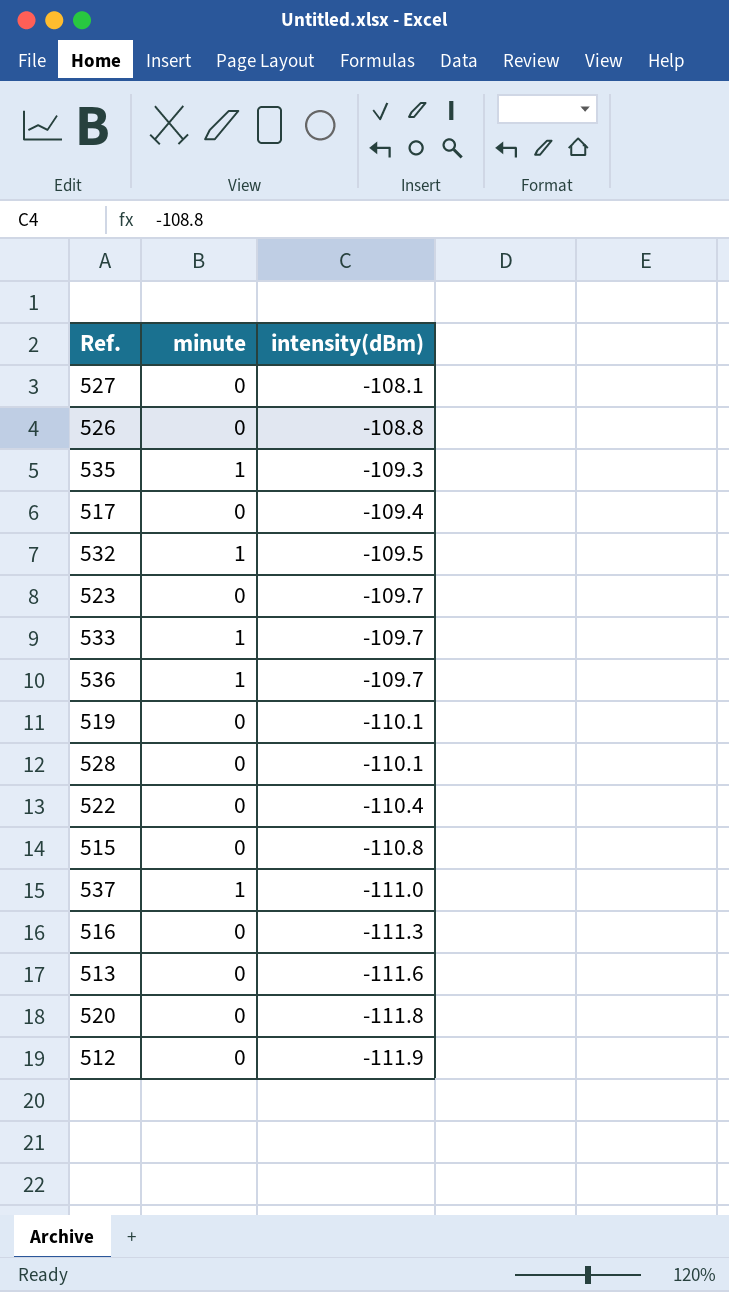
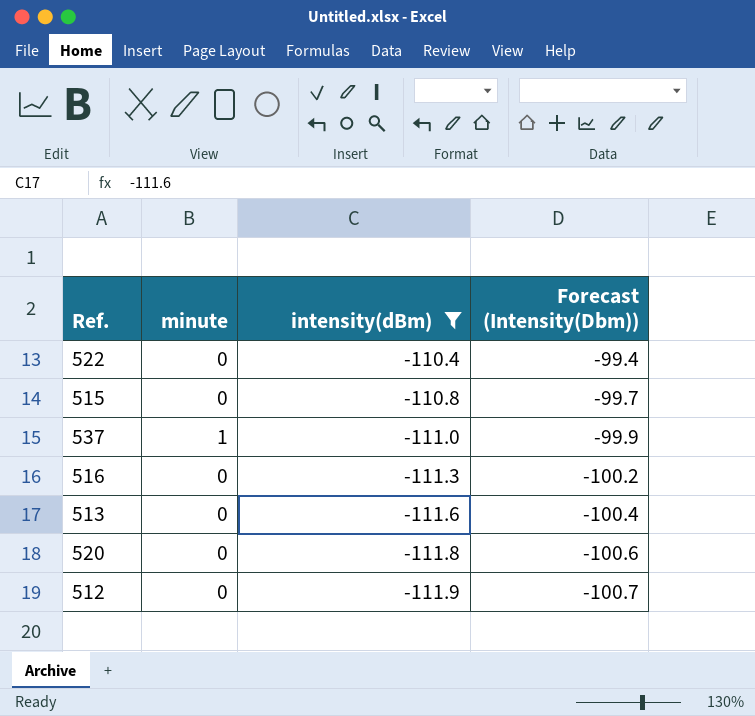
filter: none -> intensity(dBm) <= -110.4
column Forecast (Intensity(Dbm)) | formula: none -> [intensity(dBm)] * 0.9

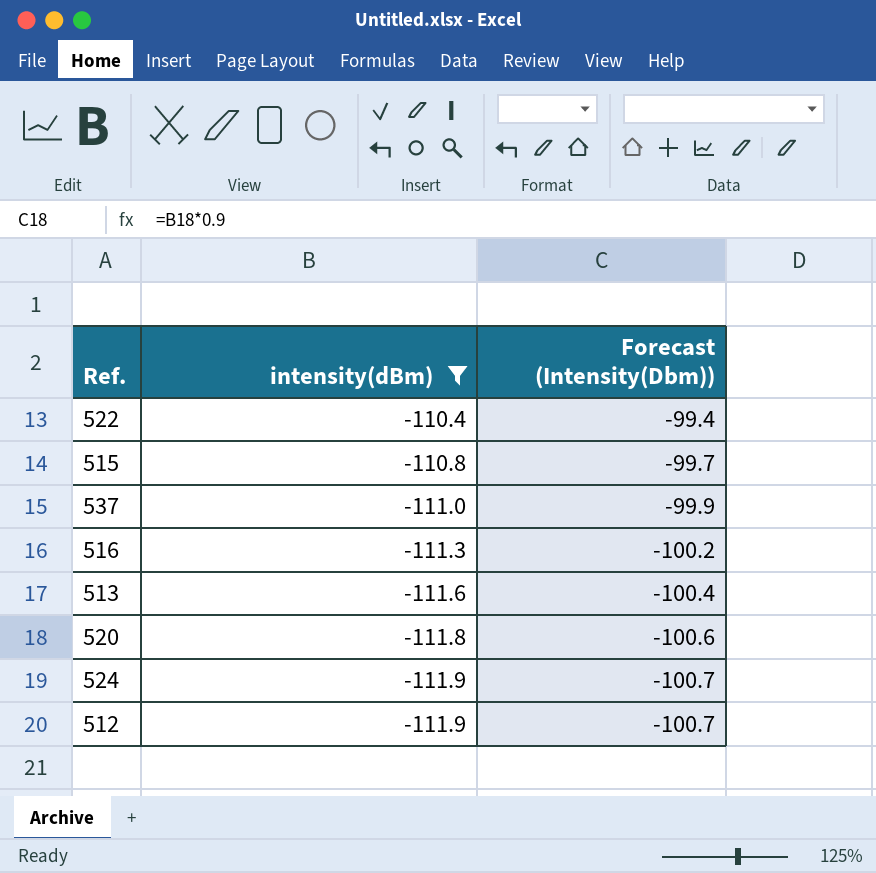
column minute | position: 2 -> none
row 524: none -> -111.9 | -100.7

